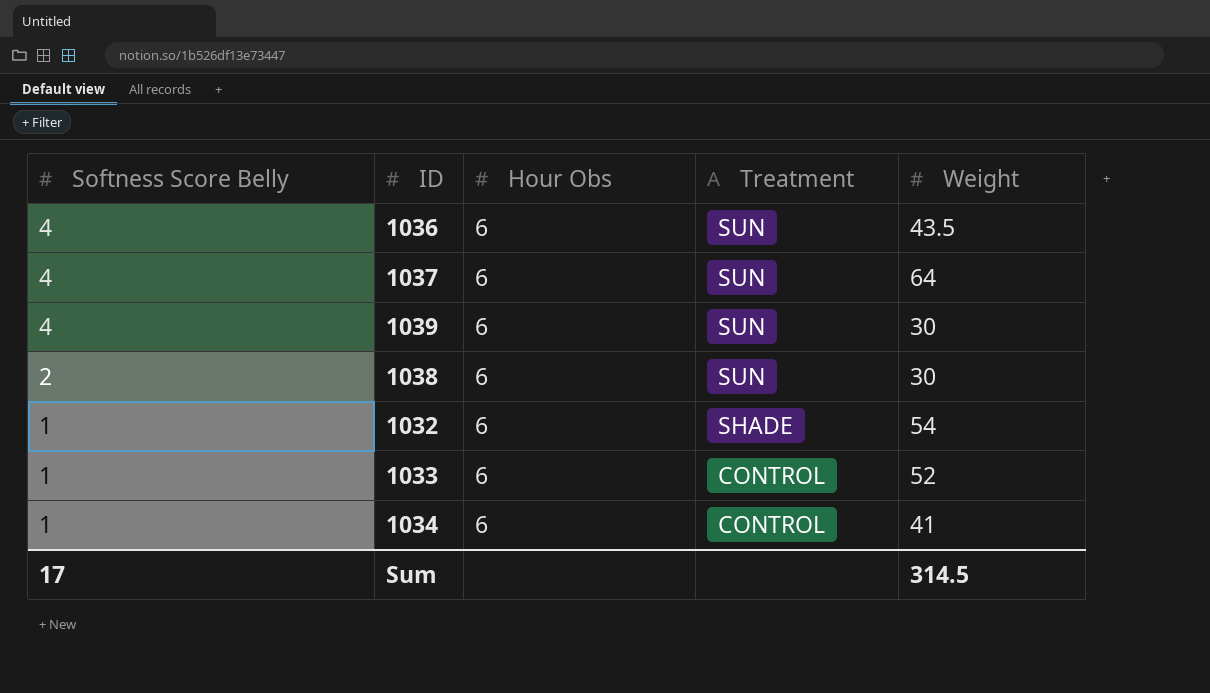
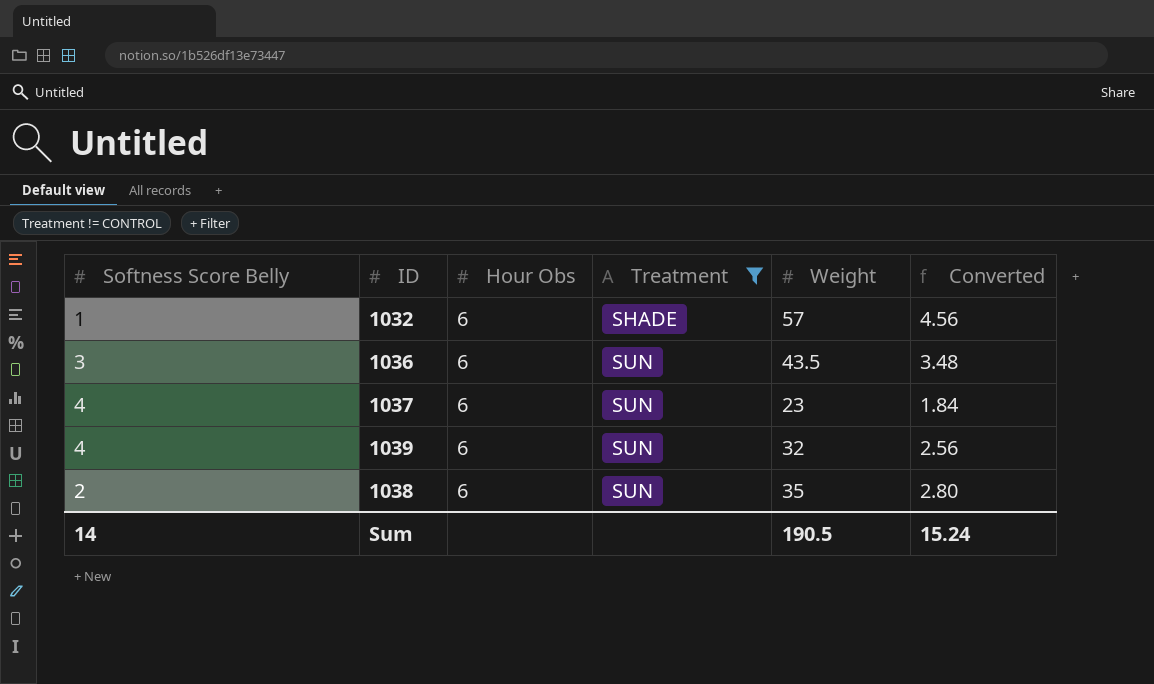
filter: none -> Treatment != CONTROL
row order: Softness Score Belly descending -> Treatment ascending
column Converted | formula: none -> [Weight] * 0.08
1032 | Weight: 54 -> 57
1036 | Softness Score Belly: 4 -> 3
1037 | Weight: 64 -> 23
1039 | Weight: 30 -> 32
1038 | Weight: 30 -> 35
Sum | Softness Score Belly: 17 -> 14
Sum | Weight: 314.5 -> 190.5

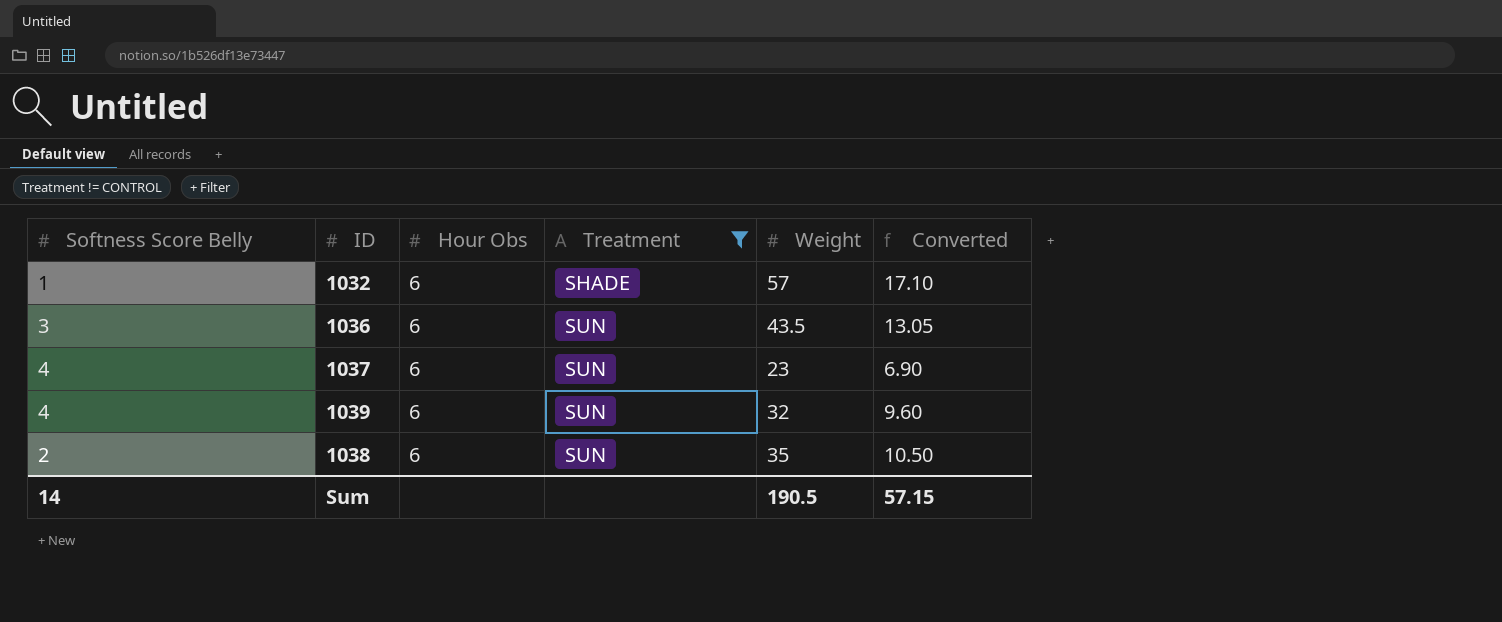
column Converted | formula: [Weight] * 0.08 -> [Weight] * 0.3
Sum | Converted: 15.24 -> 57.15

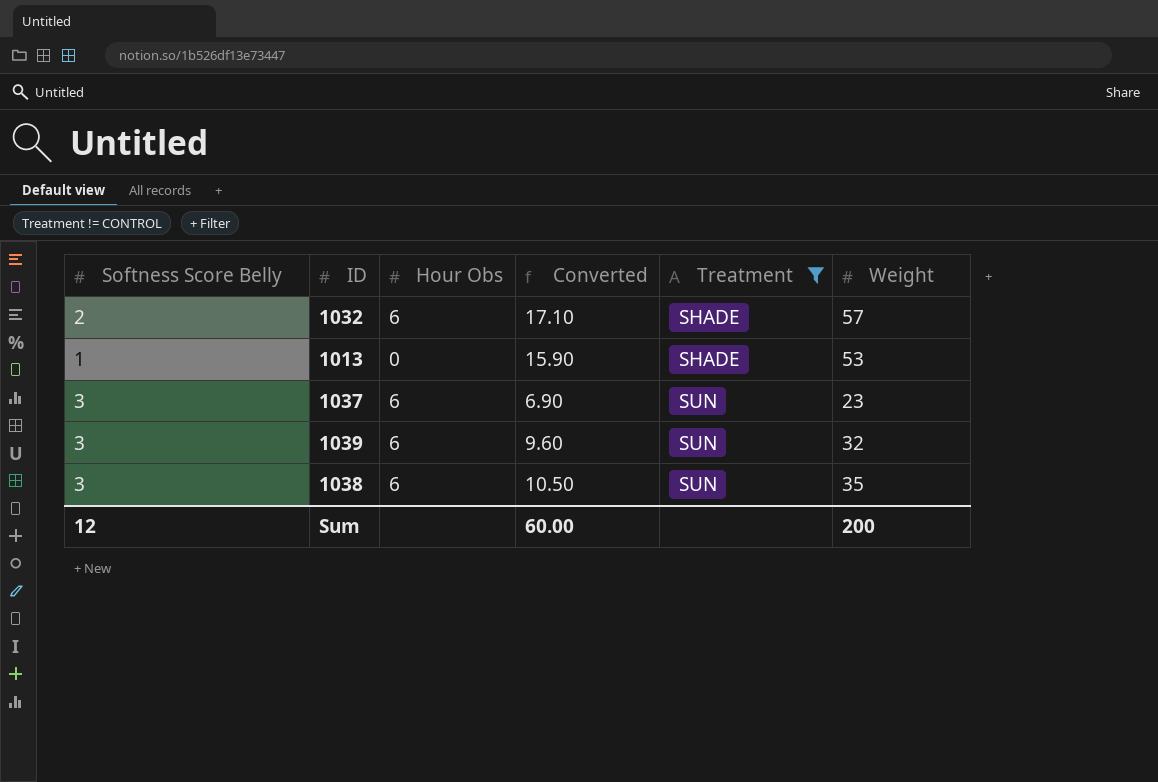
column Converted | position: 6 -> 4
row 1036: 3 | 6 | SUN | 43.5 | 13.05 -> none
1032 | Softness Score Belly: 1 -> 2
row 1013: none -> 1 | 0 | 15.90 | SHADE | 53
1037 | Softness Score Belly: 4 -> 3
1039 | Softness Score Belly: 4 -> 3
1038 | Softness Score Belly: 2 -> 3
Sum | Softness Score Belly: 14 -> 12
Sum | Converted: 57.15 -> 60.00
Sum | Weight: 190.5 -> 200

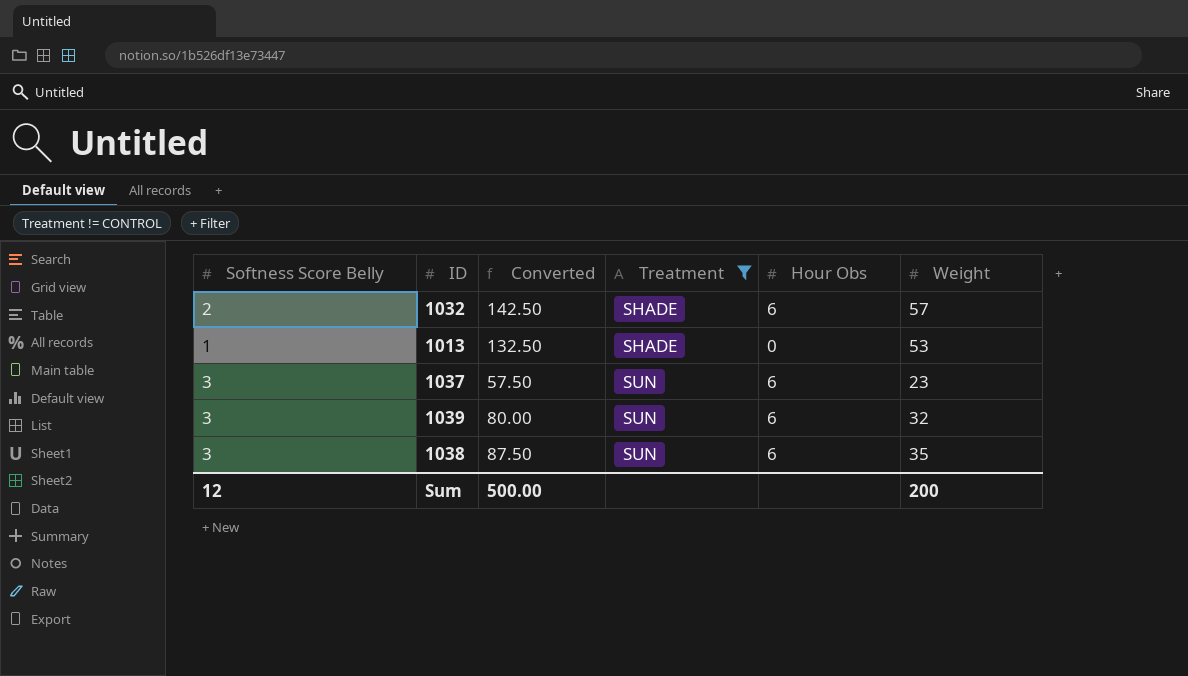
column Converted | formula: [Weight] * 0.3 -> [Weight] * 2.5
column Hour Obs | position: 3 -> 5
Sum | Converted: 60.00 -> 500.00

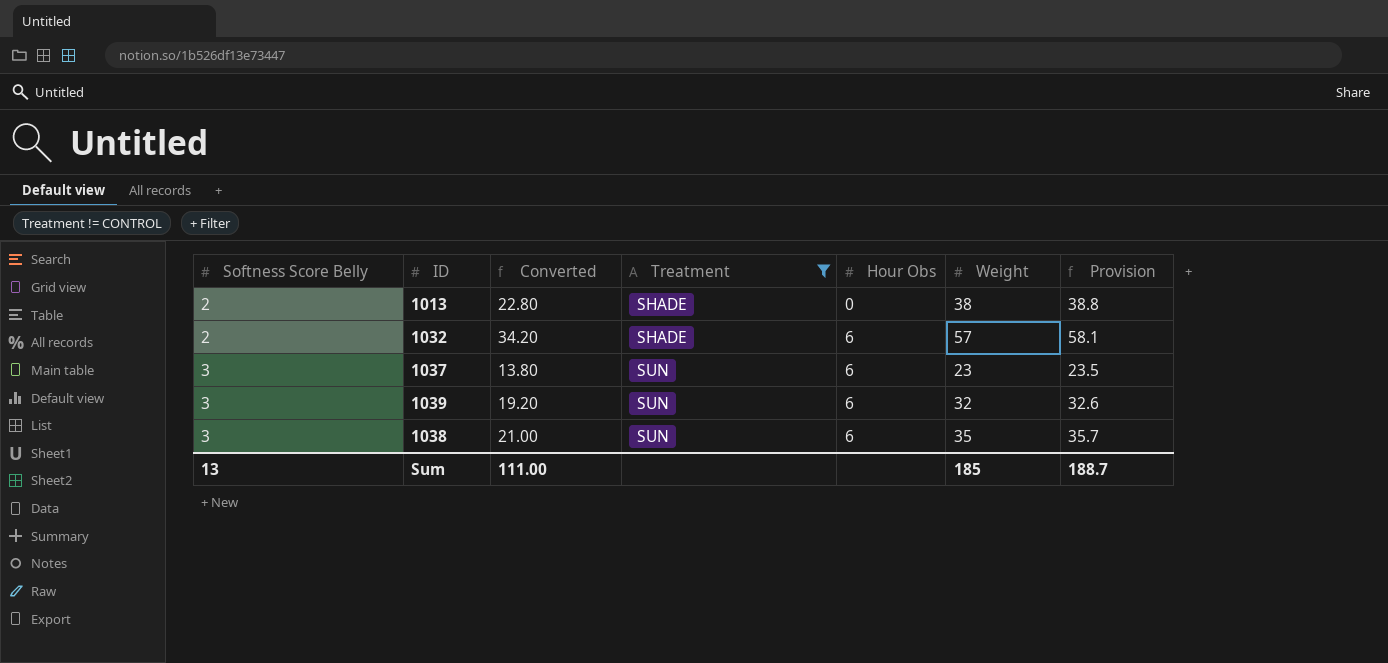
row order: Treatment ascending -> Softness Score Belly ascending
column Converted | formula: [Weight] * 2.5 -> [Weight] * 0.6
column Provision | formula: none -> [Weight] * 1.02
1013 | Softness Score Belly: 1 -> 2
1013 | Weight: 53 -> 38
Sum | Softness Score Belly: 12 -> 13
Sum | Converted: 500.00 -> 111.00
Sum | Weight: 200 -> 185

